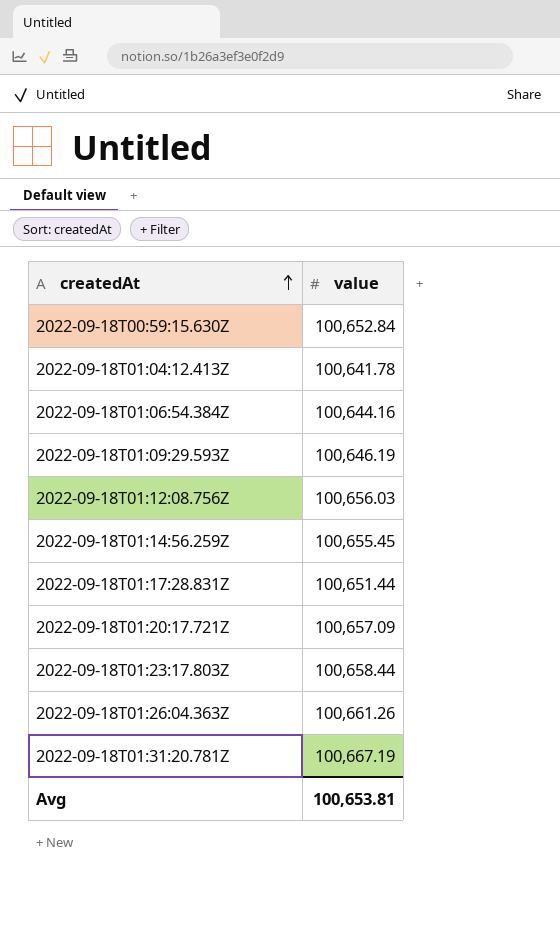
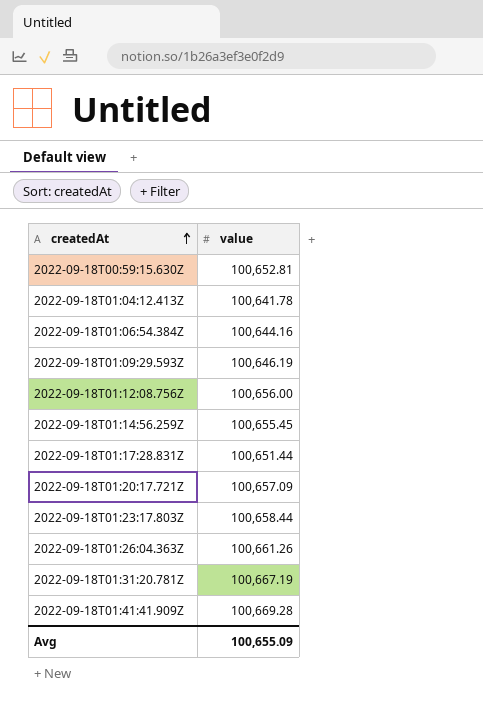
2022-09-18T00:59:15.630Z | value: 100,652.84 -> 100,652.81
2022-09-18T01:12:08.756Z | value: 100,656.03 -> 100,656.00
row 2022-09-18T01:41:41.909Z: none -> 100,669.28
Avg | value: 100,653.81 -> 100,655.09

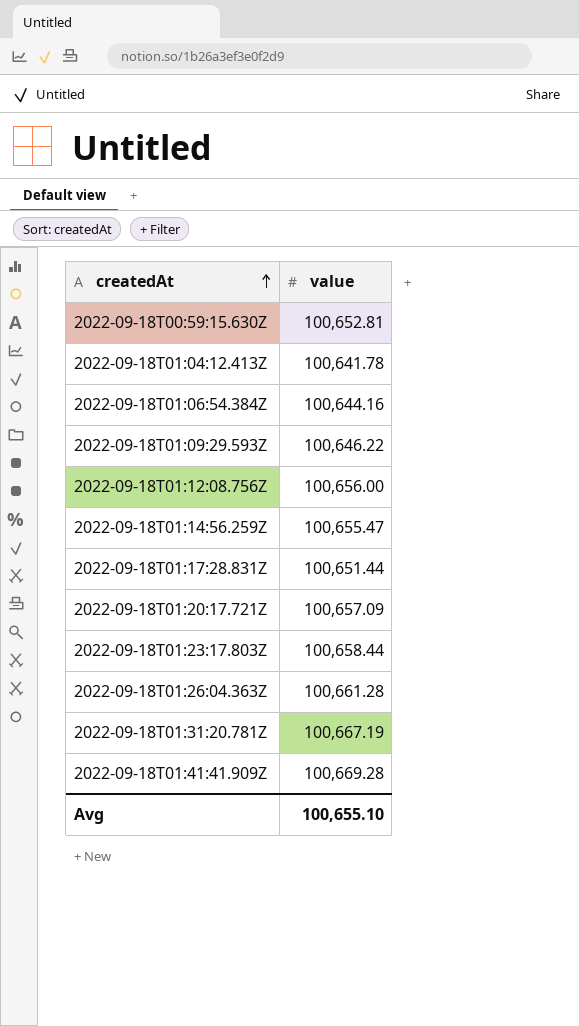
2022-09-18T01:09:29.593Z | value: 100,646.19 -> 100,646.22
2022-09-18T01:14:56.259Z | value: 100,655.45 -> 100,655.47
2022-09-18T01:26:04.363Z | value: 100,661.26 -> 100,661.28
Avg | value: 100,655.09 -> 100,655.10

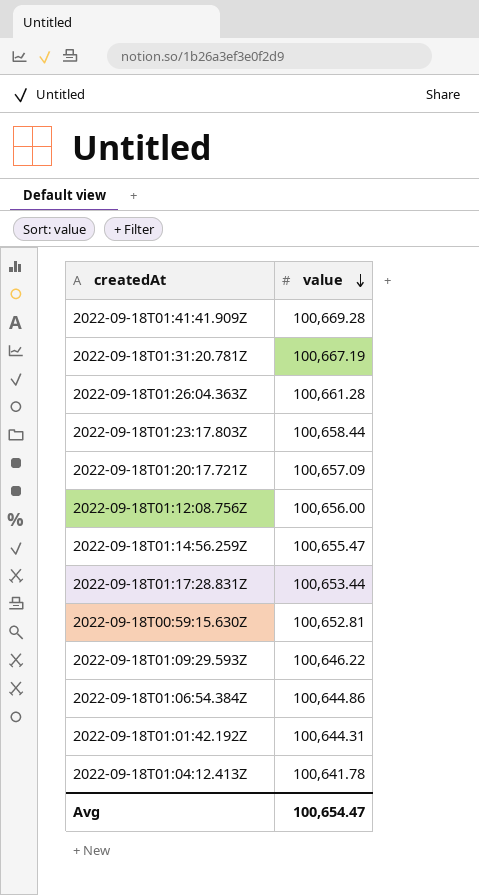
row order: createdAt ascending -> value descending
2022-09-18T01:17:28.831Z | value: 100,651.44 -> 100,653.44
2022-09-18T01:06:54.384Z | value: 100,644.16 -> 100,644.86
row 2022-09-18T01:01:42.192Z: none -> 100,644.31
Avg | value: 100,655.10 -> 100,654.47

